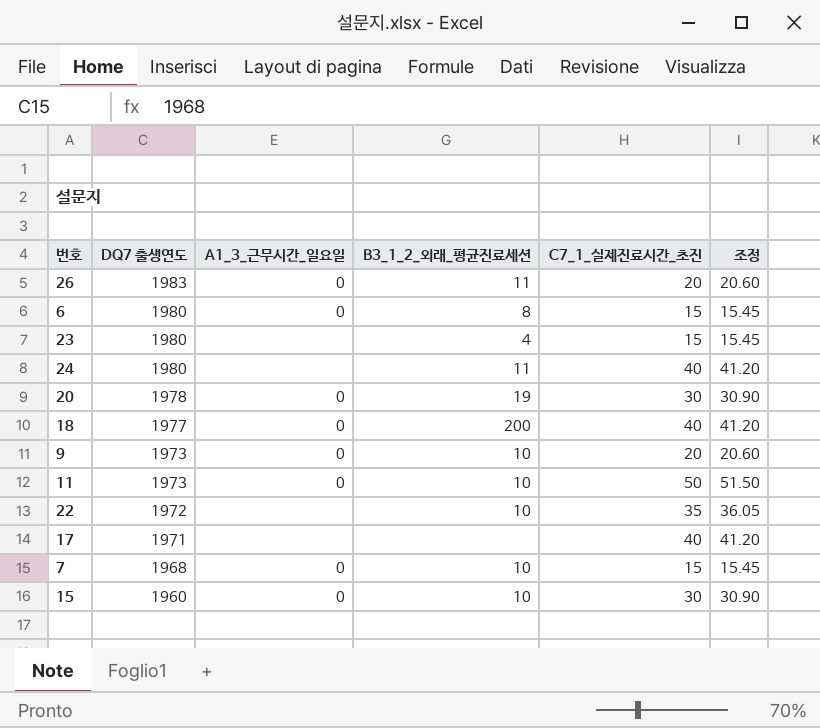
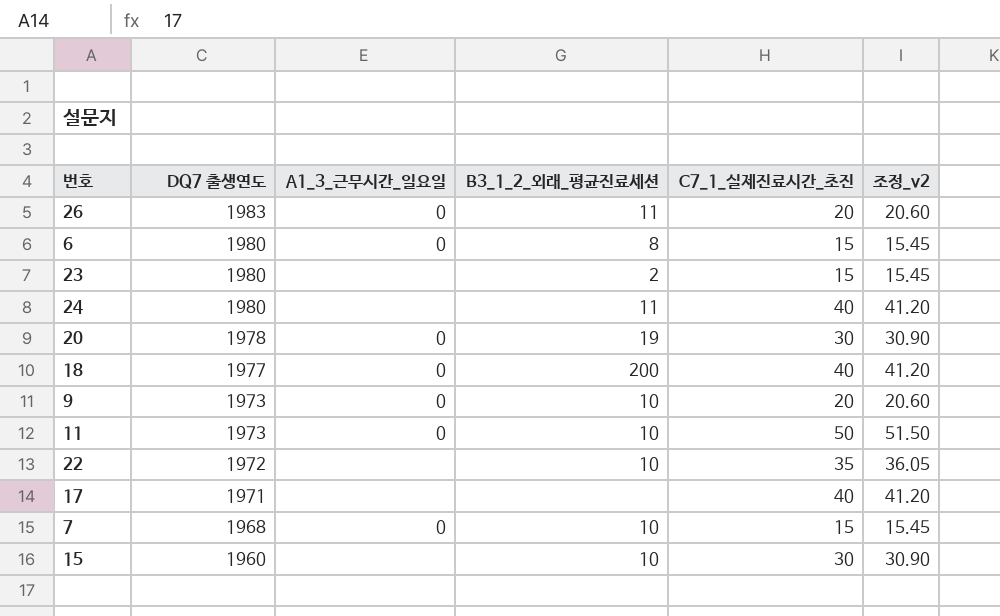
column name: 조정 -> 조정_v2
23 | B3_1_2_외래_평균진료세션: 4 -> 2
15 | A1_3_근무시간_일요일: 0 -> none

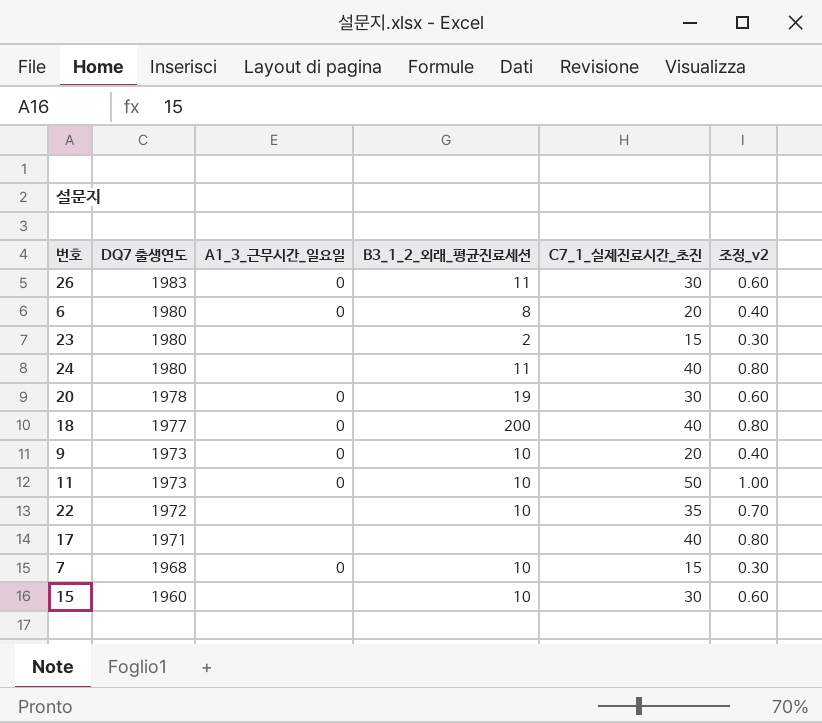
column 조정_v2 | formula: [C7_1_실제진료시간_초진] * 1.03 -> [C7_1_실제진료시간_초진] * 0.02
26 | C7_1_실제진료시간_초진: 20 -> 30
6 | C7_1_실제진료시간_초진: 15 -> 20

